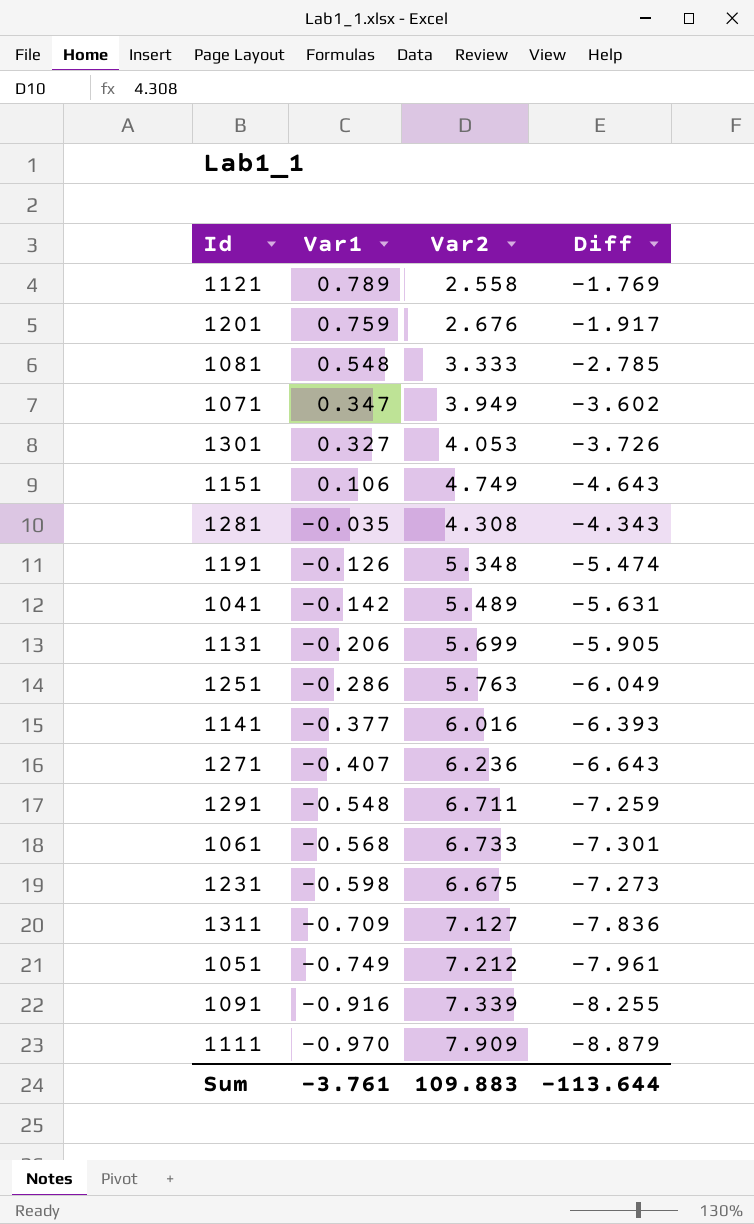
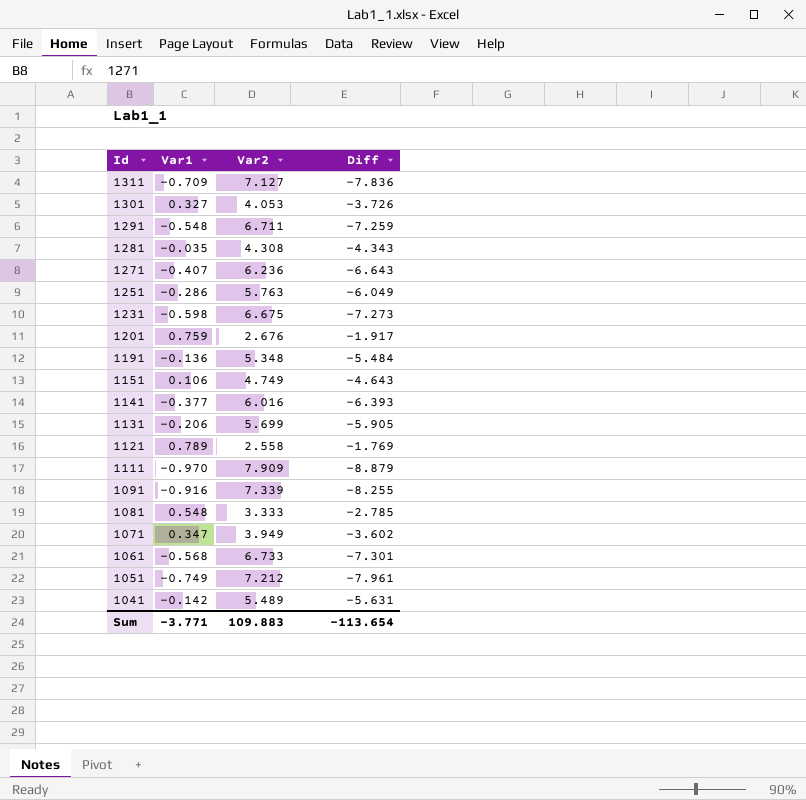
row order: Var1 descending -> Id descending
1191 | Var1: -0.126 -> -0.136
1191 | Diff: -5.474 -> -5.484
Sum | Var1: -3.761 -> -3.771
Sum | Diff: -113.644 -> -113.654

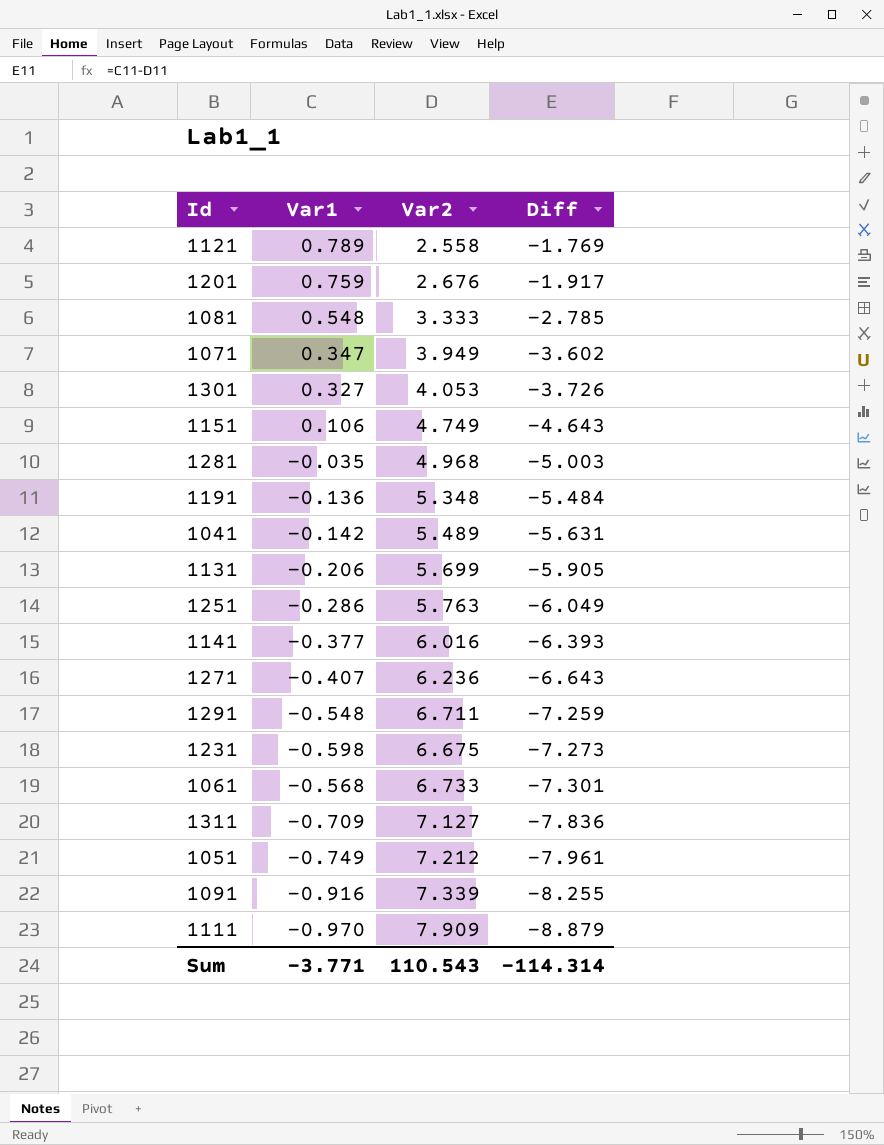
row order: Id descending -> Diff descending
1281 | Var2: 4.308 -> 4.968
1281 | Diff: -4.343 -> -5.003
Sum | Var2: 109.883 -> 110.543
Sum | Diff: -113.654 -> -114.314

